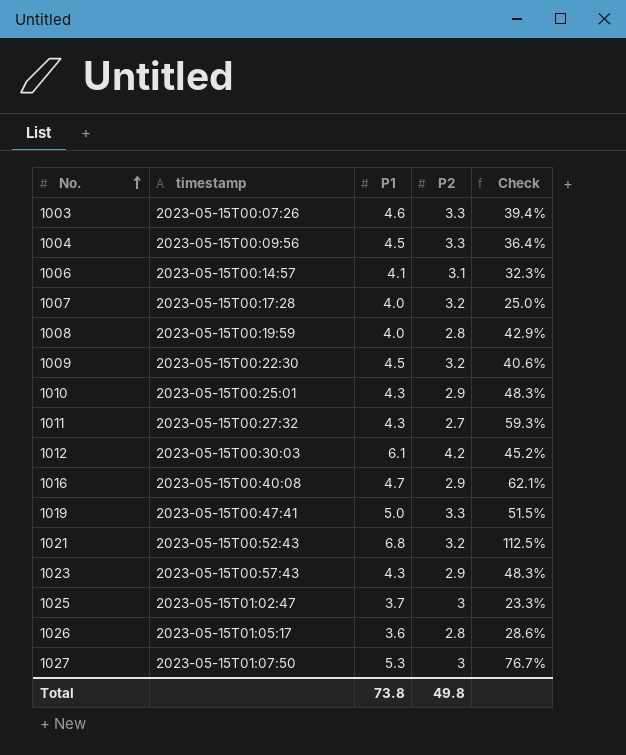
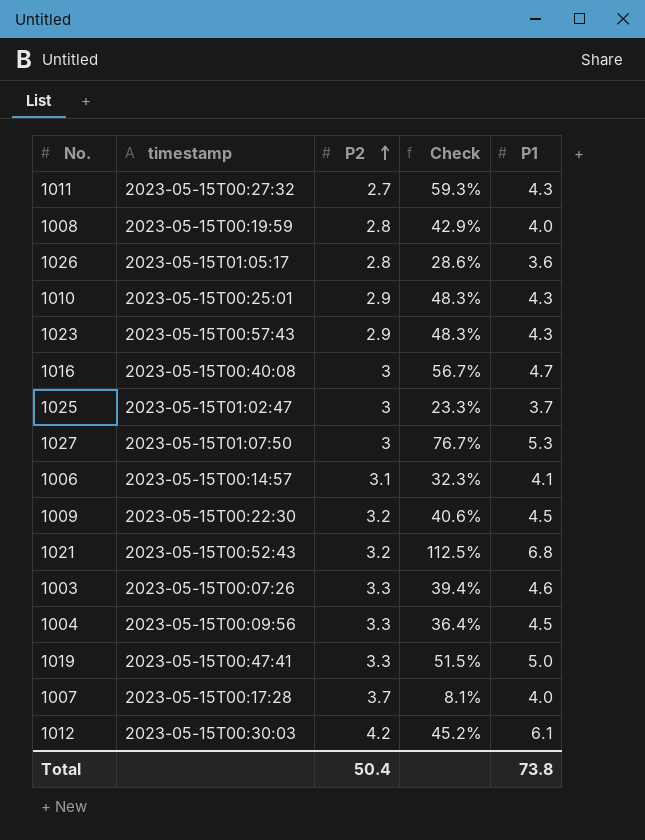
row order: No. ascending -> P2 ascending
column P1 | position: 3 -> 5
1016 | P2: 2.9 -> 3
1016 | Check: 62.1% -> 56.7%
1007 | P2: 3.2 -> 3.7
1007 | Check: 25.0% -> 8.1%
Total | P2: 49.8 -> 50.4

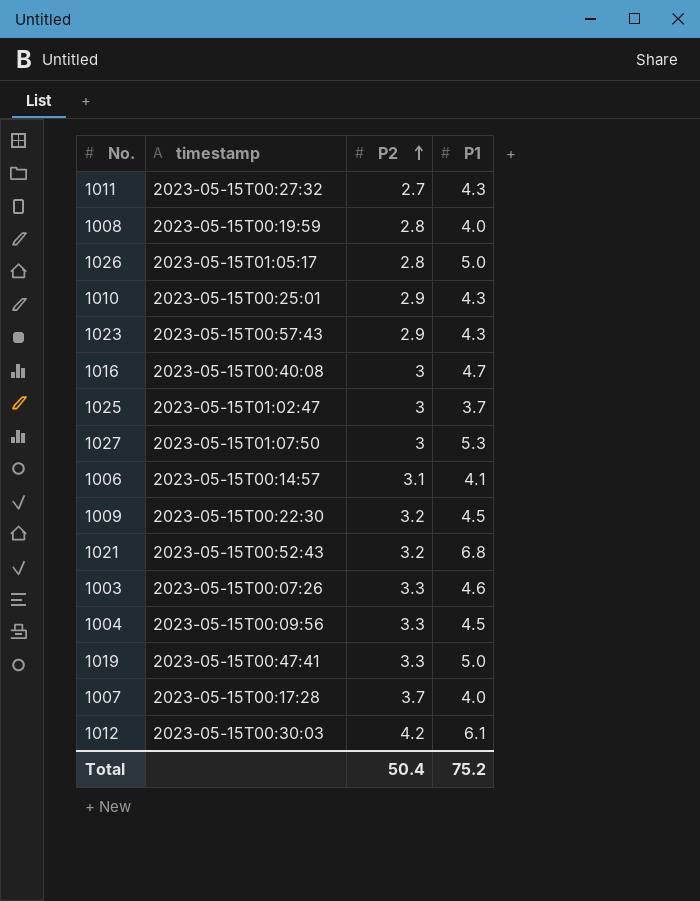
column Check | formula: ([P1] - [P2]) / [P2] -> none
1026 | P1: 3.6 -> 5.0
Total | P1: 73.8 -> 75.2

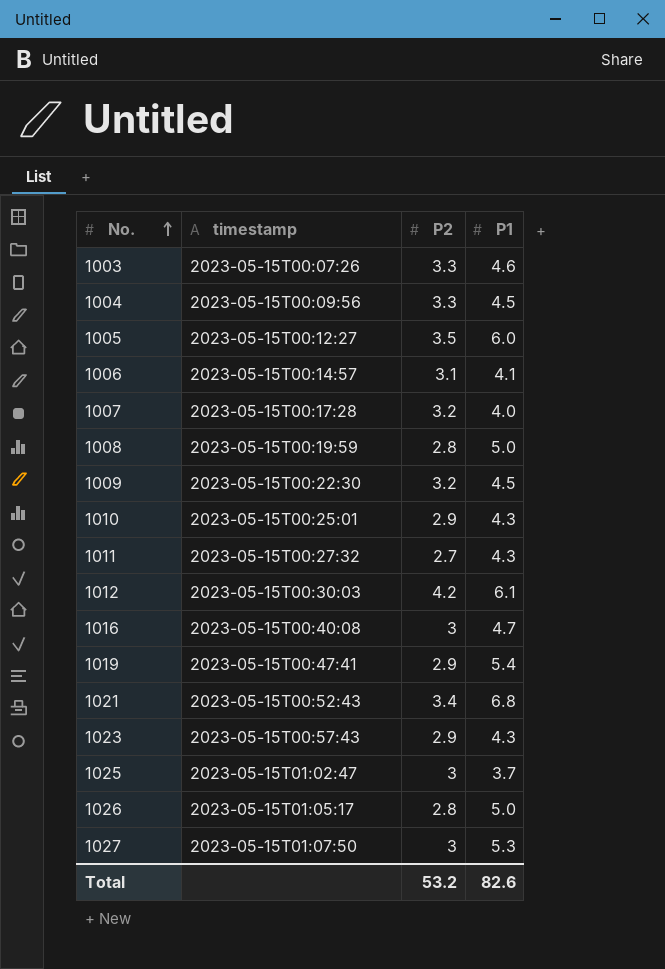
row order: P2 ascending -> No. ascending
row 1005: none -> 2023-05-15T00:12:27 | 3.5 | 6.0
1007 | P2: 3.7 -> 3.2
1008 | P1: 4.0 -> 5.0
1019 | P2: 3.3 -> 2.9
1019 | P1: 5.0 -> 5.4
1021 | P2: 3.2 -> 3.4
Total | P2: 50.4 -> 53.2
Total | P1: 75.2 -> 82.6

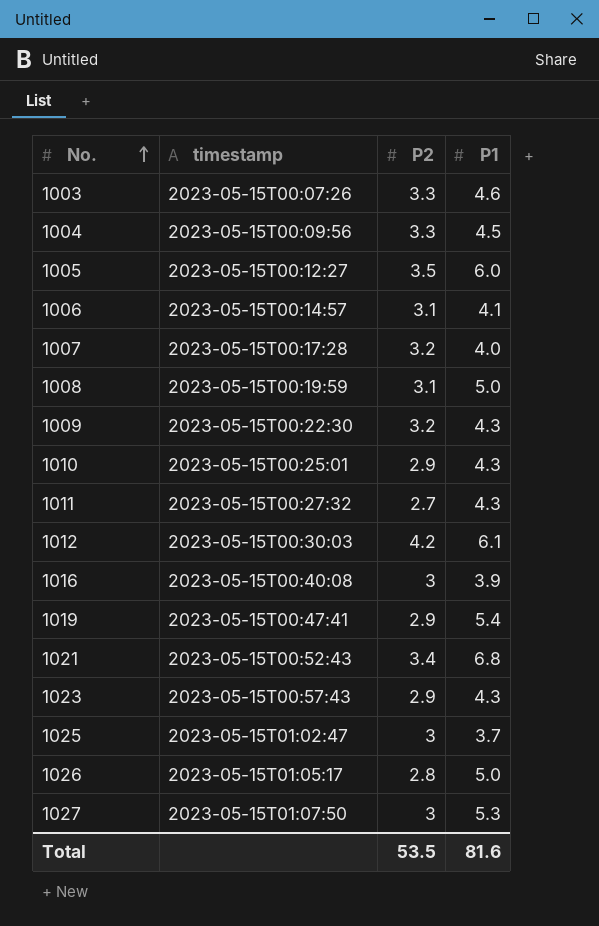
1008 | P2: 2.8 -> 3.1
1009 | P1: 4.5 -> 4.3
1016 | P1: 4.7 -> 3.9
Total | P2: 53.2 -> 53.5
Total | P1: 82.6 -> 81.6

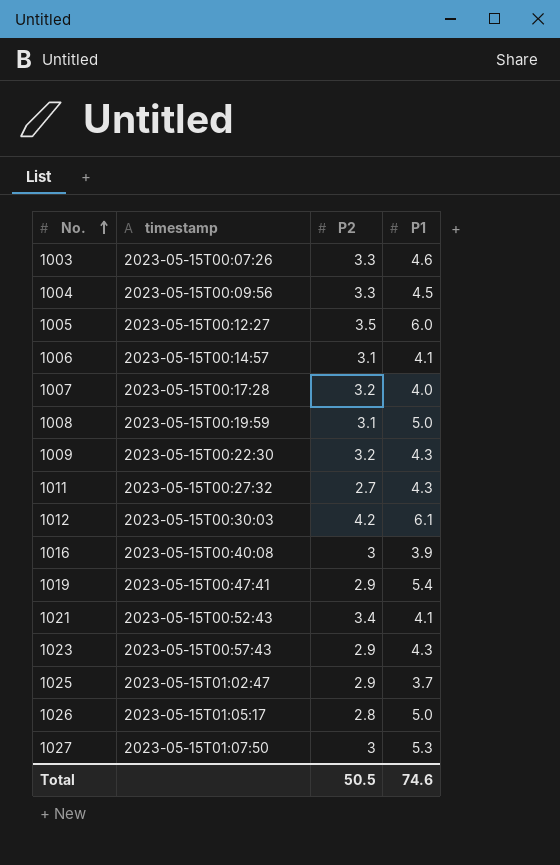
row 1010: 2023-05-15T00:25:01 | 2.9 | 4.3 -> none
1021 | P1: 6.8 -> 4.1
1025 | P2: 3 -> 2.9
Total | P2: 53.5 -> 50.5
Total | P1: 81.6 -> 74.6

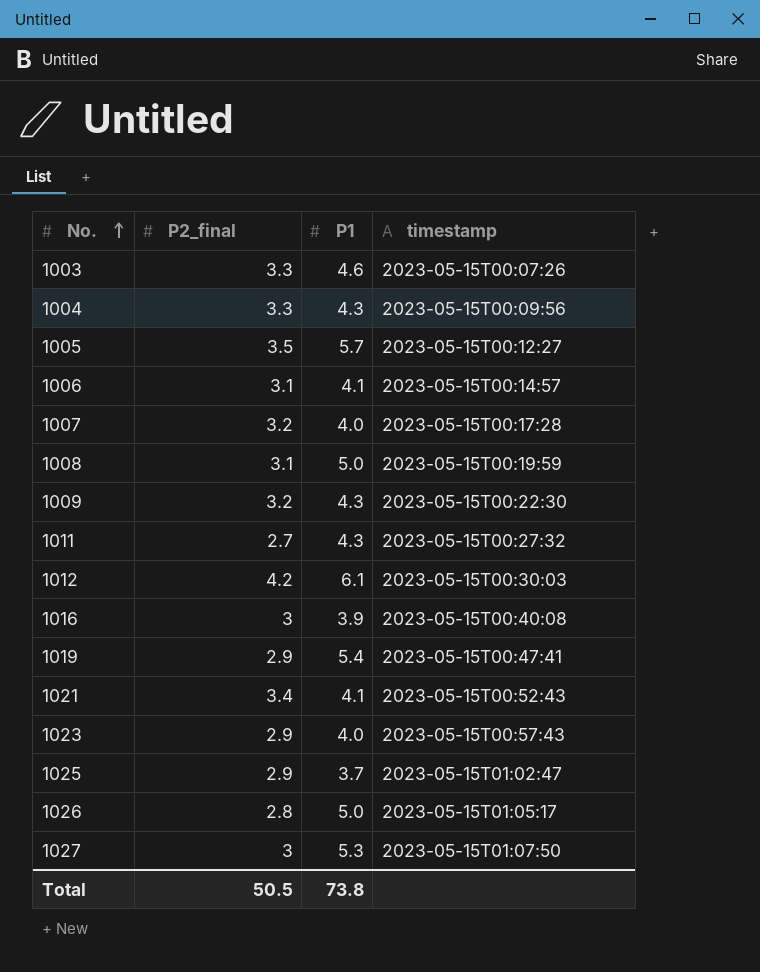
column name: P2 -> P2_final
column timestamp | position: 2 -> 4
1004 | P1: 4.5 -> 4.3
1005 | P1: 6.0 -> 5.7
1023 | P1: 4.3 -> 4.0
Total | P1: 74.6 -> 73.8

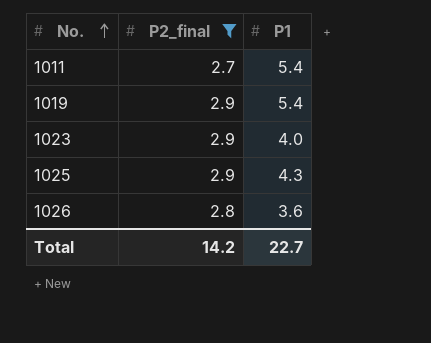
filter: none -> P2_final <= 2.9
column timestamp | position: 4 -> none
1011 | P1: 4.3 -> 5.4
1025 | P1: 3.7 -> 4.3
1026 | P1: 5.0 -> 3.6
Total | P2_final: 50.5 -> 14.2
Total | P1: 73.8 -> 22.7

